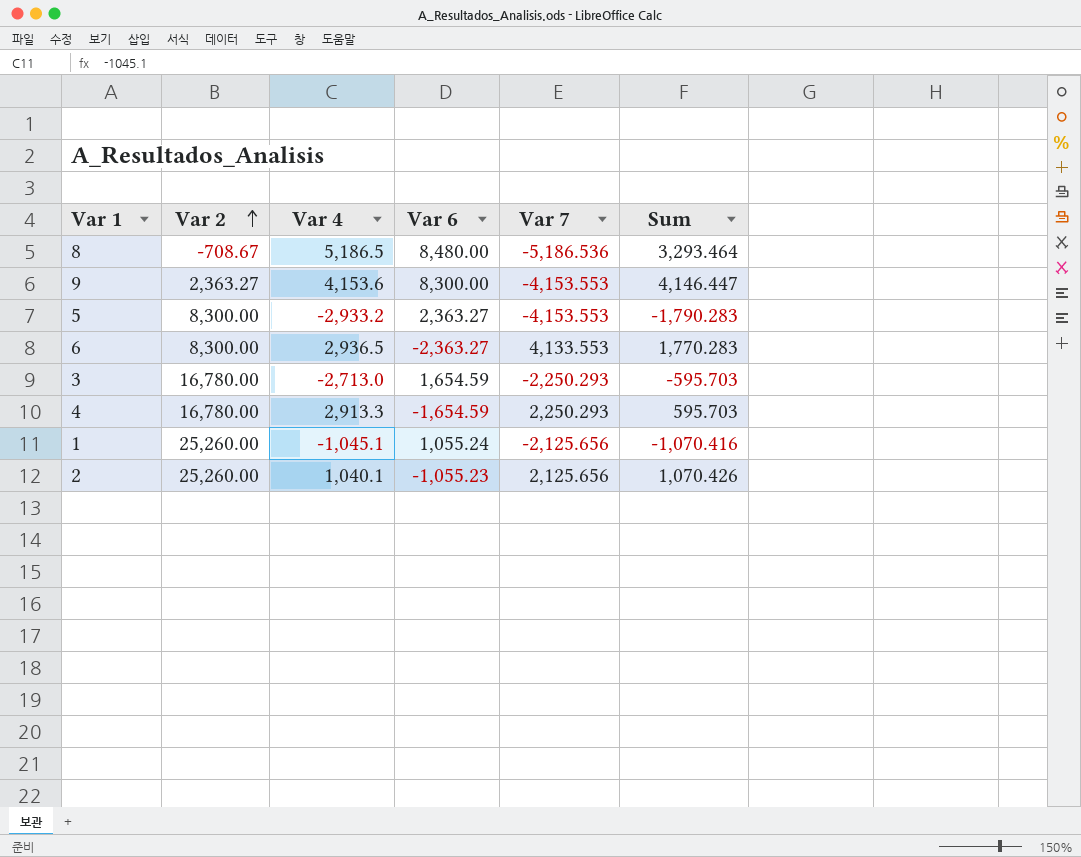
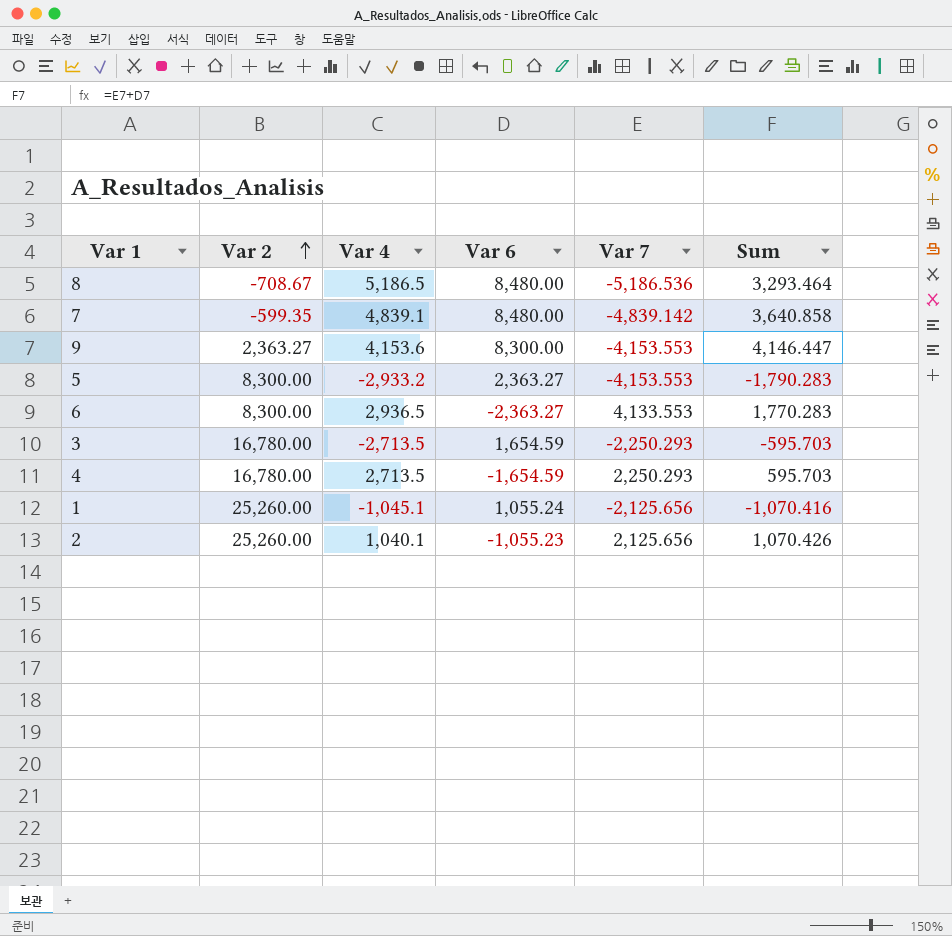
row 7: none -> -599.35 | 4,839.1 | 8,480.00 | -4,839.142 | 3,640.858
3 | Var 4: -2,713.0 -> -2,713.5
4 | Var 4: 2,913.3 -> 2,713.5

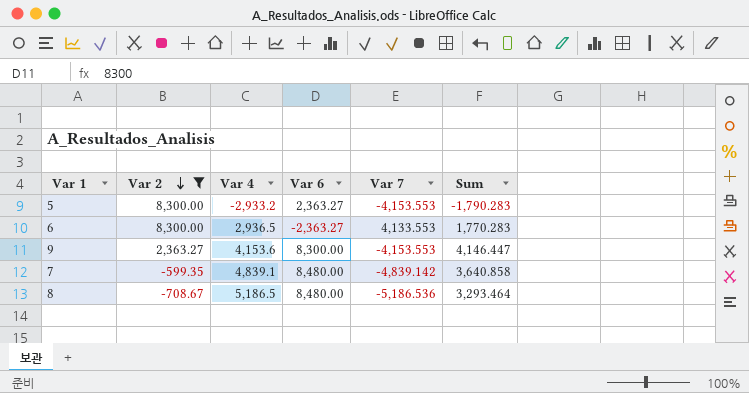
filter: none -> Var 2 <= 8,300.00
row order: Var 2 ascending -> Var 2 descending

